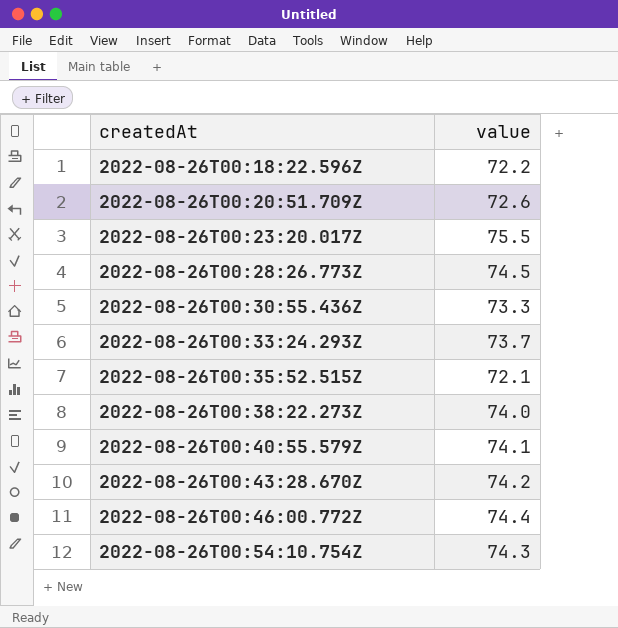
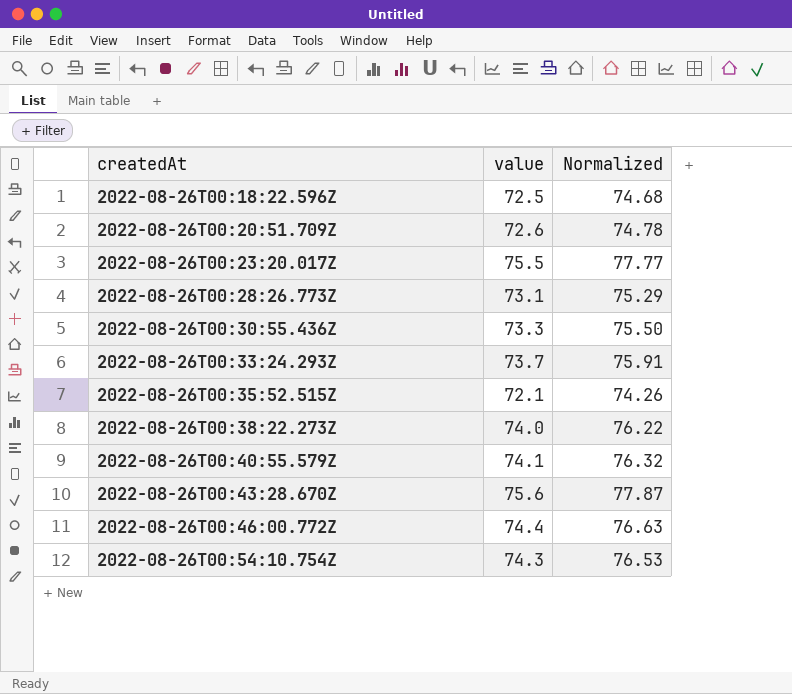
column Normalized | formula: none -> [value] * 1.03
2022-08-26T00:18:22.596Z | value: 72.2 -> 72.5
2022-08-26T00:28:26.773Z | value: 74.5 -> 73.1
2022-08-26T00:43:28.670Z | value: 74.2 -> 75.6

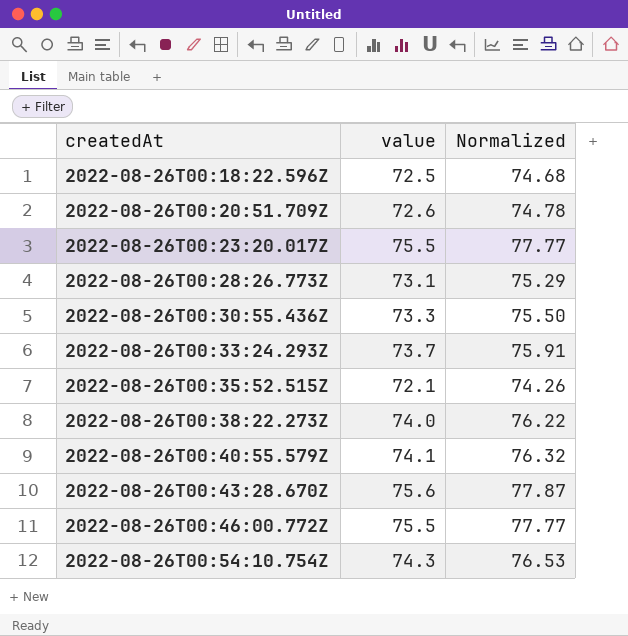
2022-08-26T00:46:00.772Z | value: 74.4 -> 75.5
2022-08-26T00:46:00.772Z | Normalized: 76.63 -> 77.77

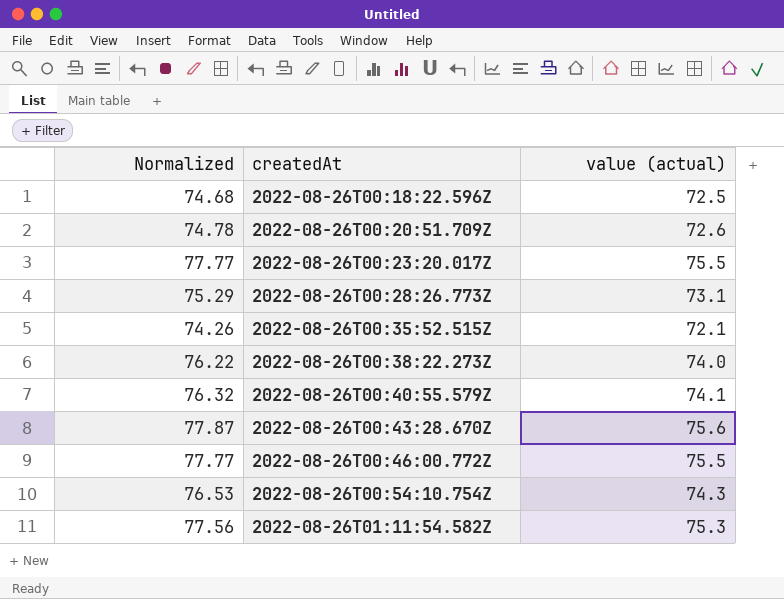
column Normalized | position: 3 -> 1
column name: value -> value (actual)
row 2022-08-26T00:30:55.436Z: 73.3 | 75.50 -> none
row 2022-08-26T00:33:24.293Z: 73.7 | 75.91 -> none
row 2022-08-26T01:11:54.582Z: none -> 77.56 | 75.3

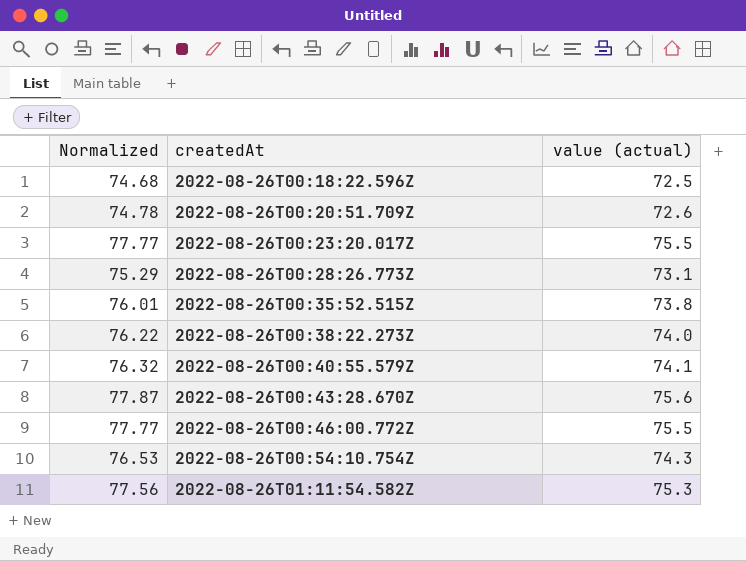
2022-08-26T00:35:52.515Z | Normalized: 74.26 -> 76.01
2022-08-26T00:35:52.515Z | value (actual): 72.1 -> 73.8

